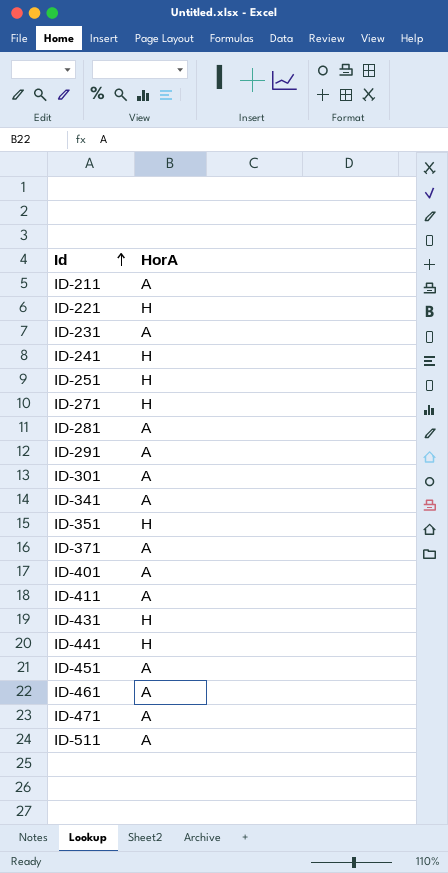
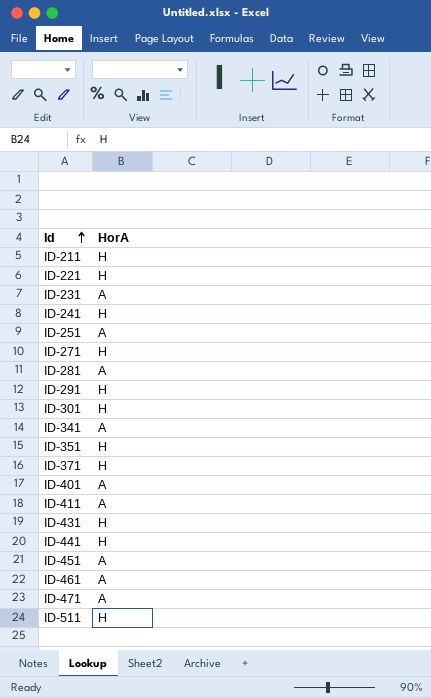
ID-211 | HorA: A -> H
ID-251 | HorA: H -> A
ID-291 | HorA: A -> H
ID-301 | HorA: A -> H
ID-371 | HorA: A -> H
ID-511 | HorA: A -> H

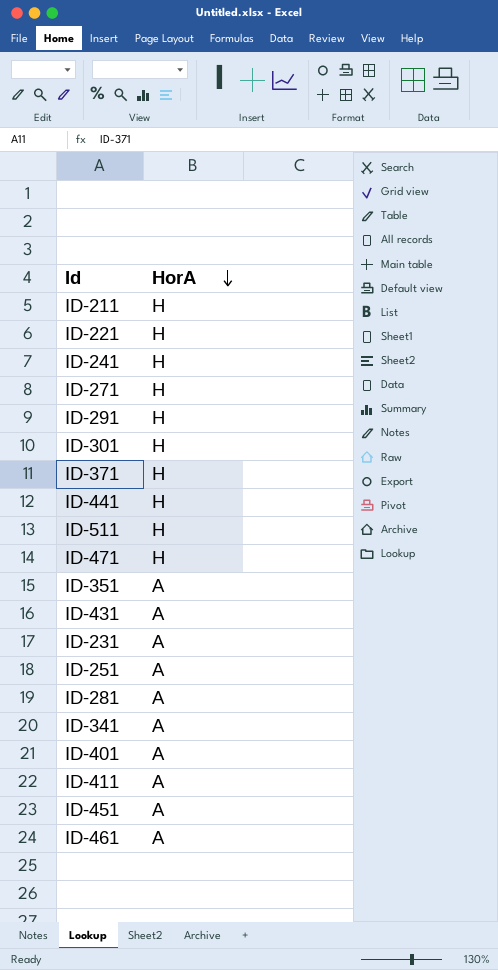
row order: Id ascending -> HorA descending
ID-471 | HorA: A -> H
ID-351 | HorA: H -> A
ID-431 | HorA: H -> A

